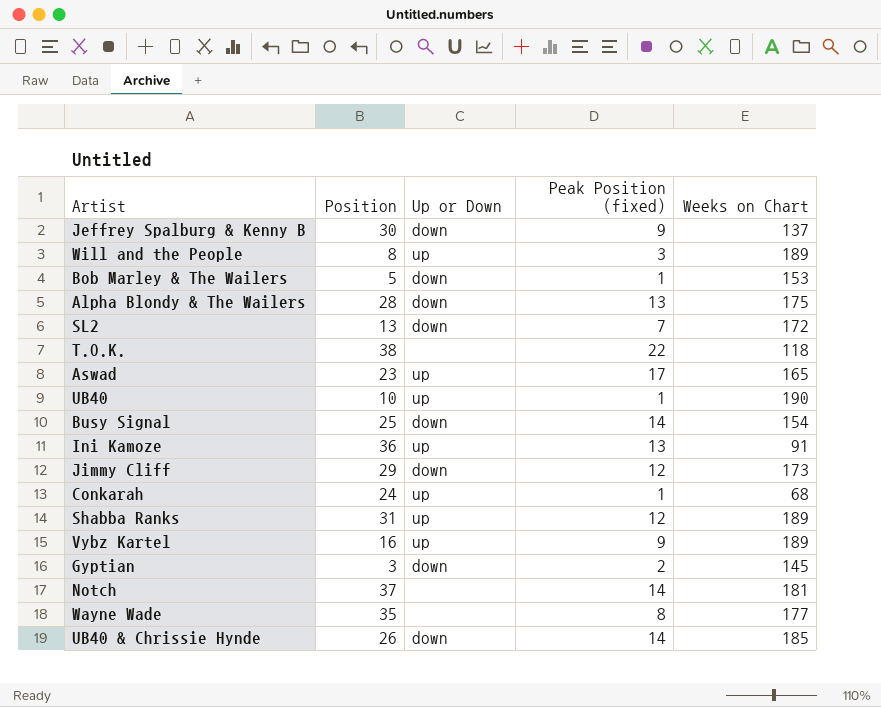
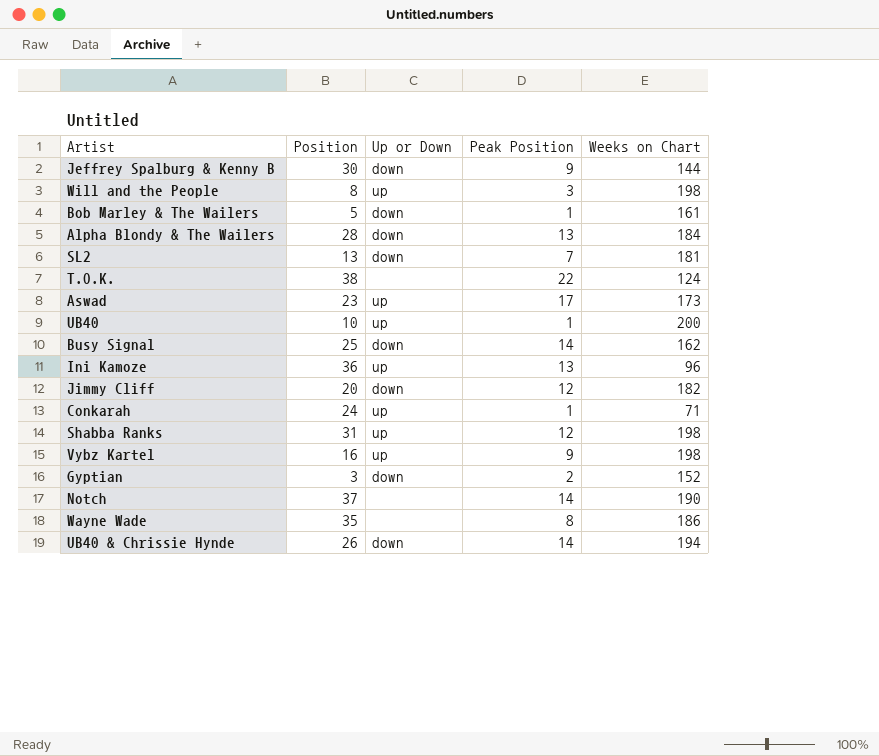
column name: Peak Position (fixed) -> Peak Position
Jeffrey Spalburg & Kenny B | Weeks on Chart: 137 -> 144
Will and the People | Weeks on Chart: 189 -> 198
Bob Marley & The Wailers | Weeks on Chart: 153 -> 161
Alpha Blondy & The Wailers | Weeks on Chart: 175 -> 184
SL2 | Weeks on Chart: 172 -> 181
T.O.K. | Weeks on Chart: 118 -> 124
Aswad | Weeks on Chart: 165 -> 173
UB40 | Weeks on Chart: 190 -> 200
Busy Signal | Weeks on Chart: 154 -> 162
Ini Kamoze | Weeks on Chart: 91 -> 96
Jimmy Cliff | Position: 29 -> 20
Jimmy Cliff | Weeks on Chart: 173 -> 182
Conkarah | Weeks on Chart: 68 -> 71
Shabba Ranks | Weeks on Chart: 189 -> 198
Vybz Kartel | Weeks on Chart: 189 -> 198
Gyptian | Weeks on Chart: 145 -> 152
Notch | Weeks on Chart: 181 -> 190
Wayne Wade | Weeks on Chart: 177 -> 186
UB40 & Chrissie Hynde | Weeks on Chart: 185 -> 194

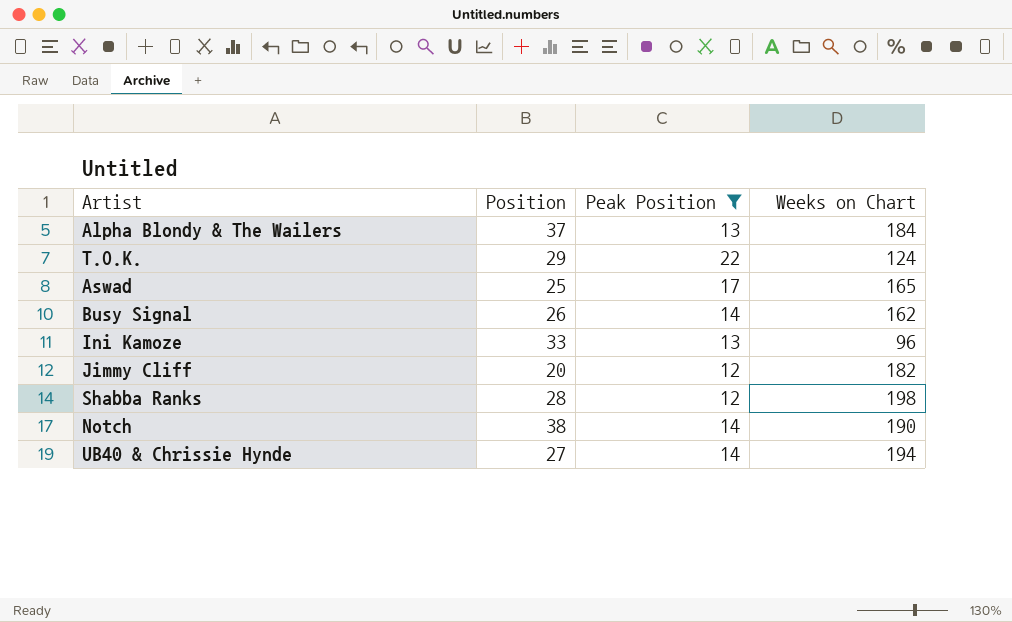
filter: none -> Peak Position >= 12
column Up or Down | position: 3 -> none
Alpha Blondy & The Wailers | Position: 28 -> 37
T.O.K. | Position: 38 -> 29
Aswad | Position: 23 -> 25
Aswad | Weeks on Chart: 173 -> 165
Busy Signal | Position: 25 -> 26
Ini Kamoze | Position: 36 -> 33
Shabba Ranks | Position: 31 -> 28
Notch | Position: 37 -> 38
UB40 & Chrissie Hynde | Position: 26 -> 27

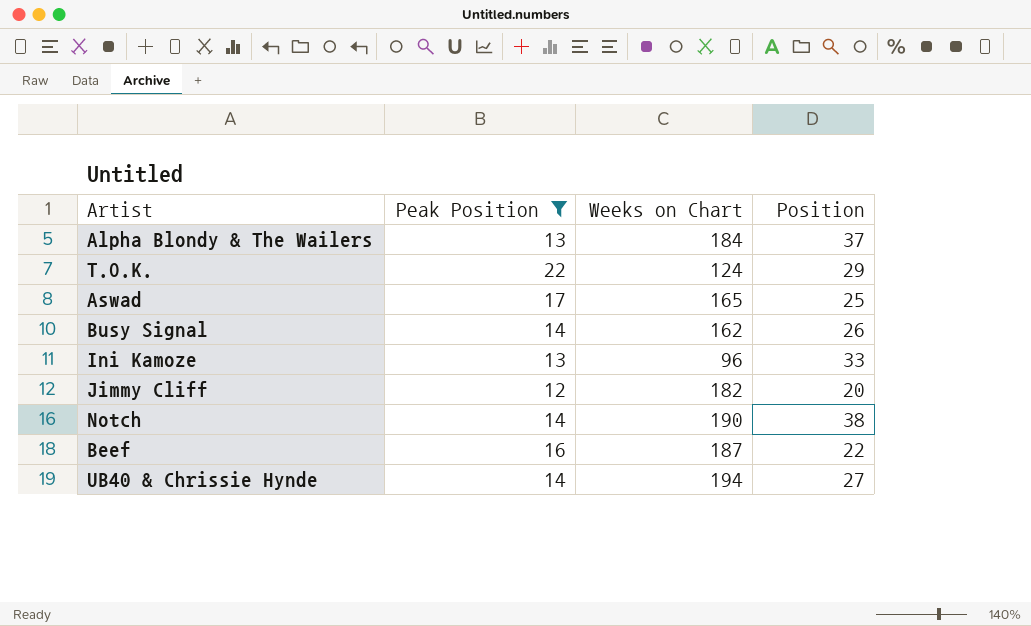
column Position | position: 2 -> 4
row Shabba Ranks: 28 | 12 | 198 -> none
row Beef: none -> 16 | 187 | 22

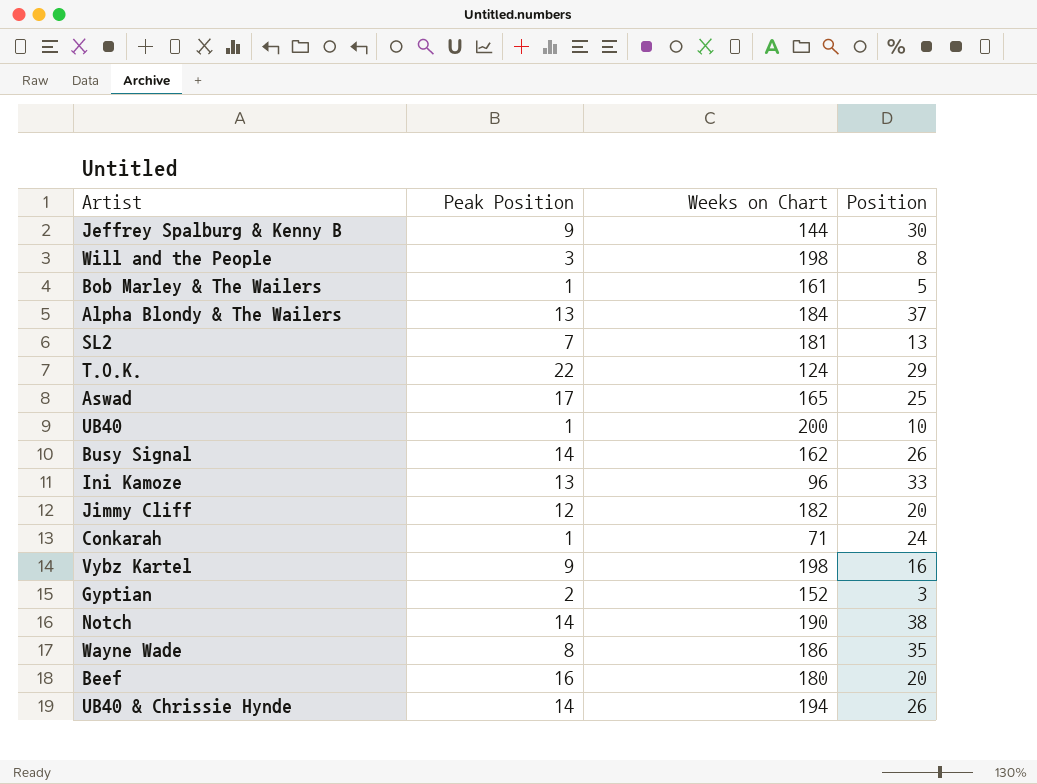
filter: Peak Position >= 12 -> none
Beef | Weeks on Chart: 187 -> 180
Beef | Position: 22 -> 20
UB40 & Chrissie Hynde | Position: 27 -> 26

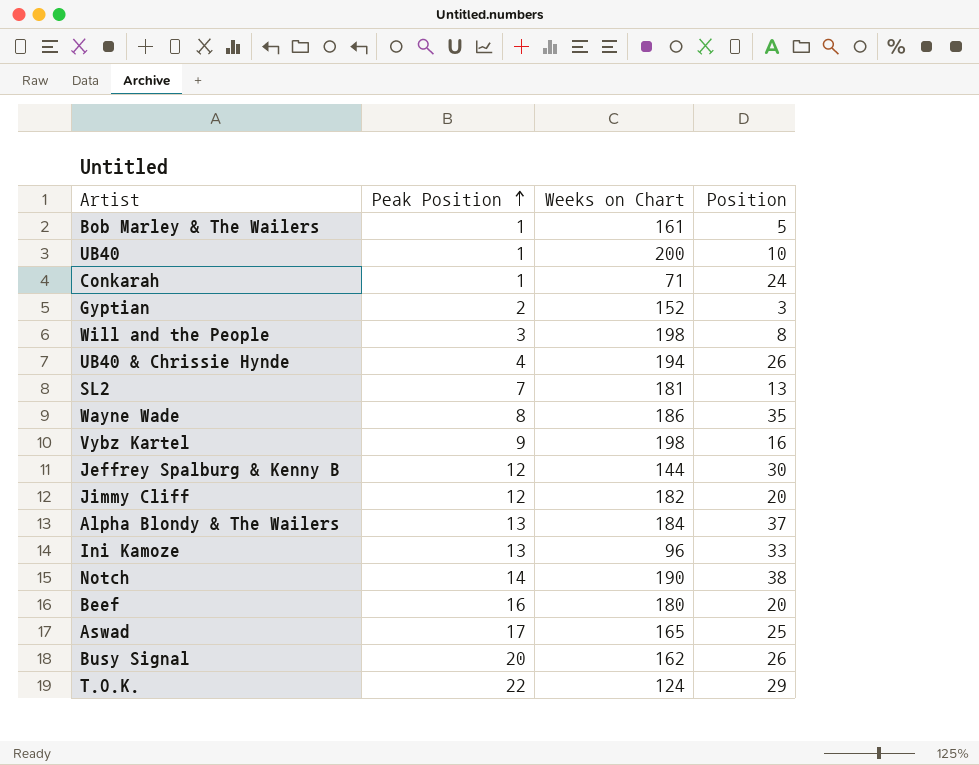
row order: none -> Peak Position ascending
UB40 & Chrissie Hynde | Peak Position: 14 -> 4
Jeffrey Spalburg & Kenny B | Peak Position: 9 -> 12
Busy Signal | Peak Position: 14 -> 20

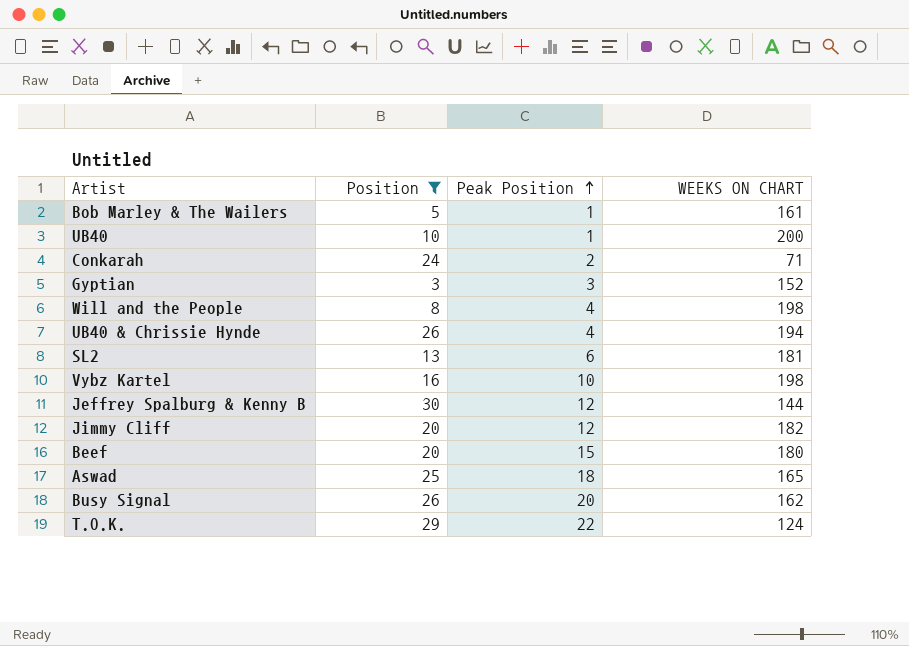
filter: none -> Position <= 30
column Position | position: 4 -> 2
column name: Weeks on Chart -> WEEKS ON CHART
Conkarah | Peak Position: 1 -> 2
Gyptian | Peak Position: 2 -> 3
Will and the People | Peak Position: 3 -> 4
SL2 | Peak Position: 7 -> 6
Vybz Kartel | Peak Position: 9 -> 10
Beef | Peak Position: 16 -> 15
Aswad | Peak Position: 17 -> 18

